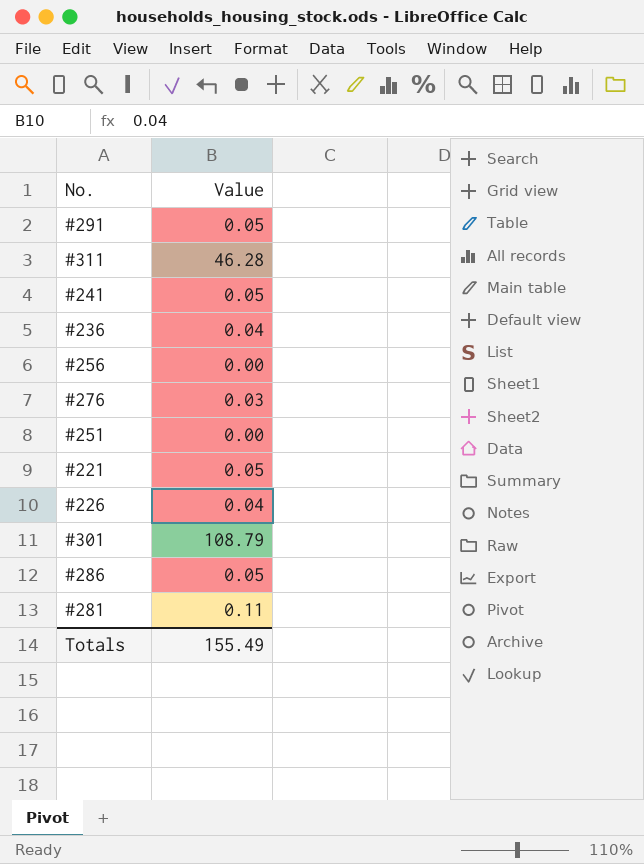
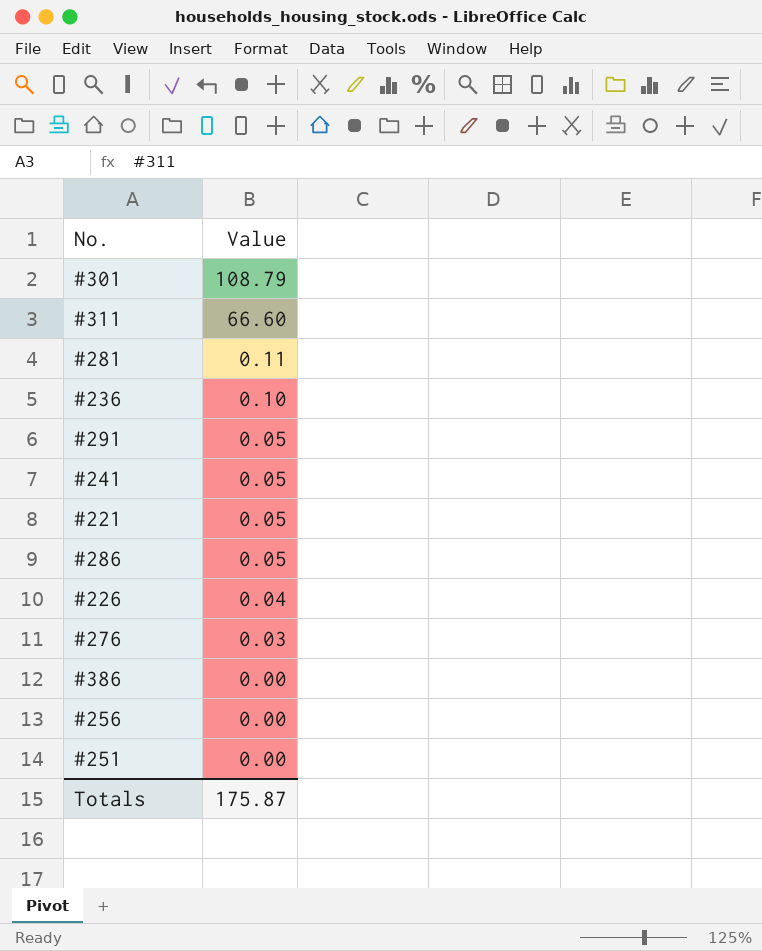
row order: none -> Value descending
#311 | Value: 46.28 -> 66.60
#236 | Value: 0.04 -> 0.10
row #386: none -> 0.00
Totals | Value: 155.49 -> 175.87

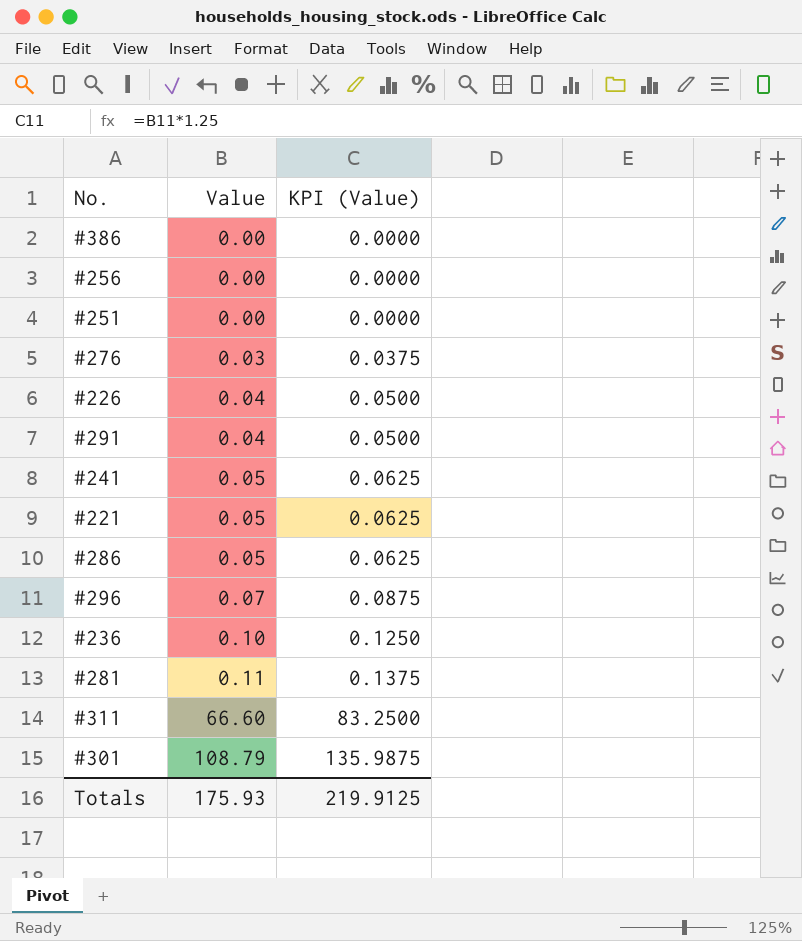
row order: Value descending -> Value ascending
column KPI (Value) | formula: none -> [Value] * 1.25
#291 | Value: 0.05 -> 0.04
row #296: none -> 0.07 | 0.0875
Totals | Value: 175.87 -> 175.93

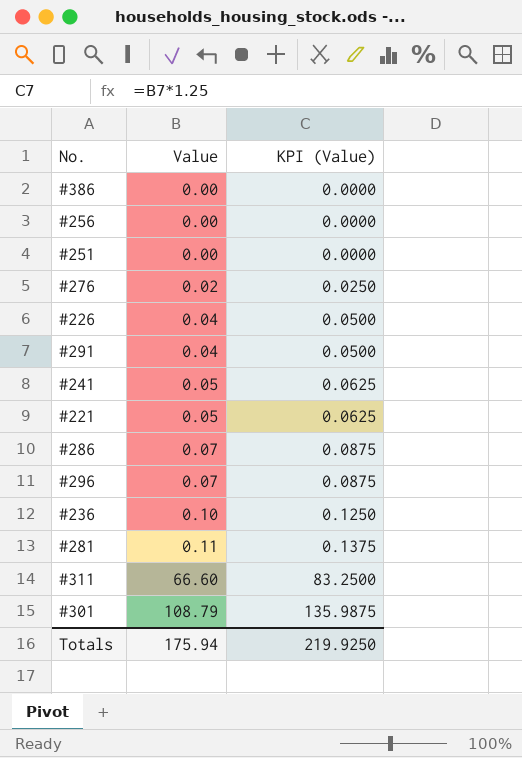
#276 | Value: 0.03 -> 0.02
#276 | KPI (Value): 0.0375 -> 0.0250
#286 | Value: 0.05 -> 0.07
#286 | KPI (Value): 0.0625 -> 0.0875
Totals | Value: 175.93 -> 175.94
Totals | KPI (Value): 219.9125 -> 219.9250

